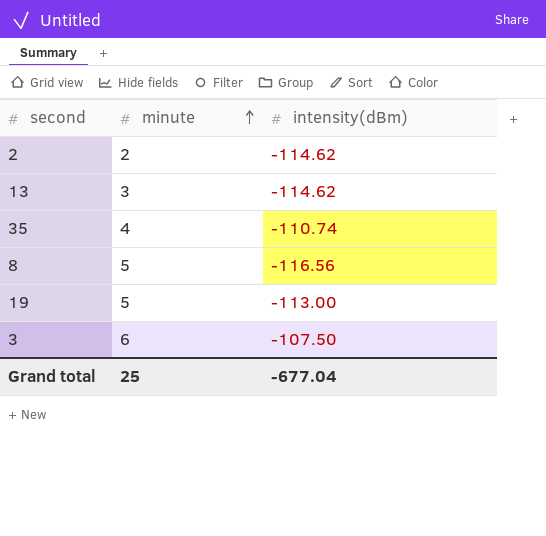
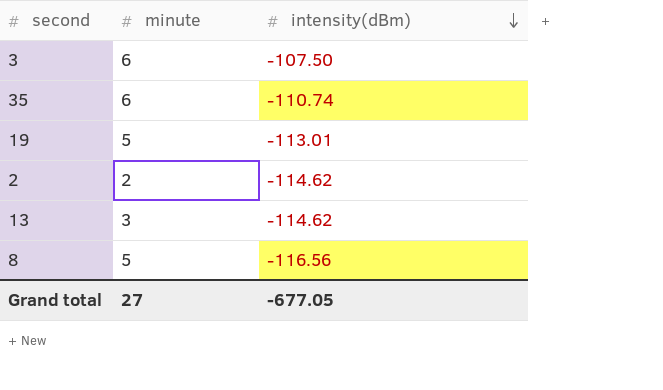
row order: minute ascending -> intensity(dBm) descending
35 | minute: 4 -> 6
19 | intensity(dBm): -113.00 -> -113.01
Grand total | minute: 25 -> 27
Grand total | intensity(dBm): -677.04 -> -677.05

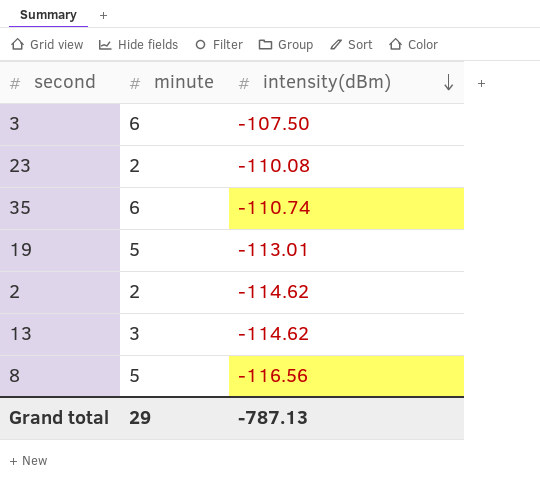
row 23: none -> 2 | -110.08
Grand total | minute: 27 -> 29
Grand total | intensity(dBm): -677.05 -> -787.13

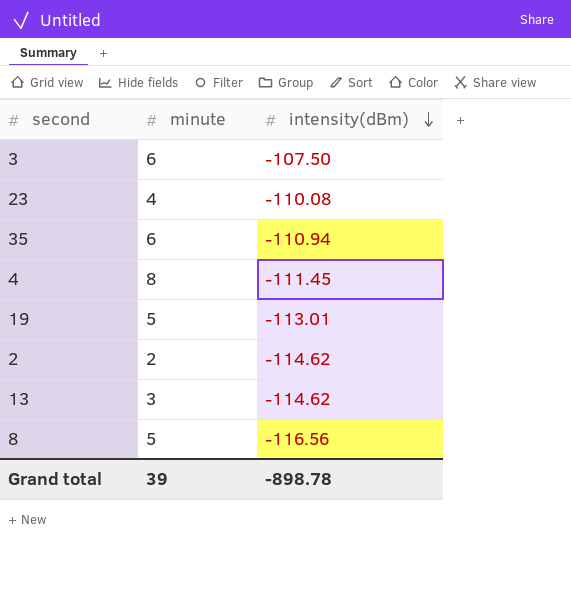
23 | minute: 2 -> 4
35 | intensity(dBm): -110.74 -> -110.94
row 4: none -> 8 | -111.45
Grand total | minute: 29 -> 39
Grand total | intensity(dBm): -787.13 -> -898.78

